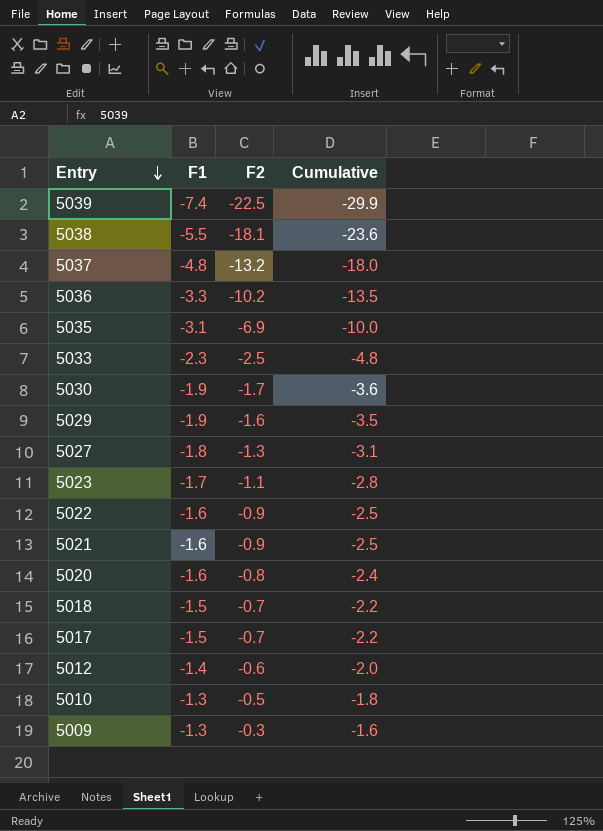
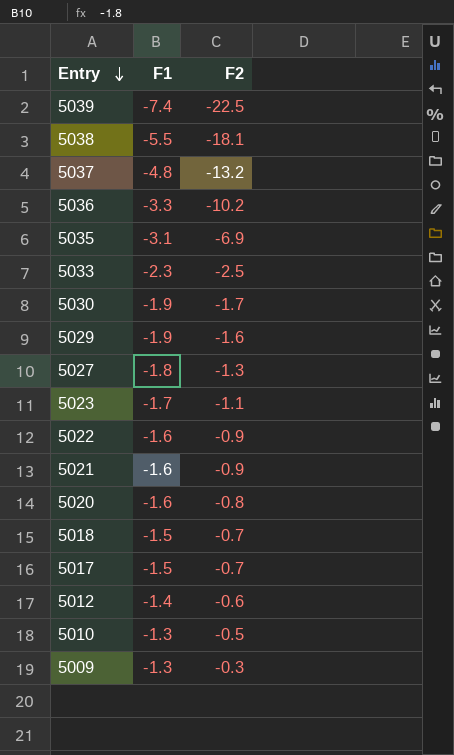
column Cumulative | formula: [F1] + [F2] -> none

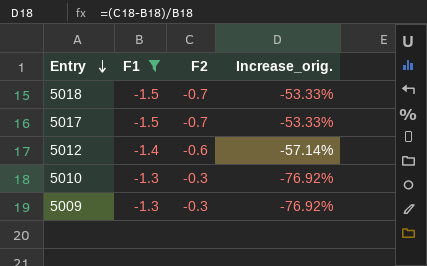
filter: none -> F1 >= -1.5
column Increase_orig. | formula: none -> ([F2] - [F1]) / [F1]
5010 | F2: -0.5 -> -0.3

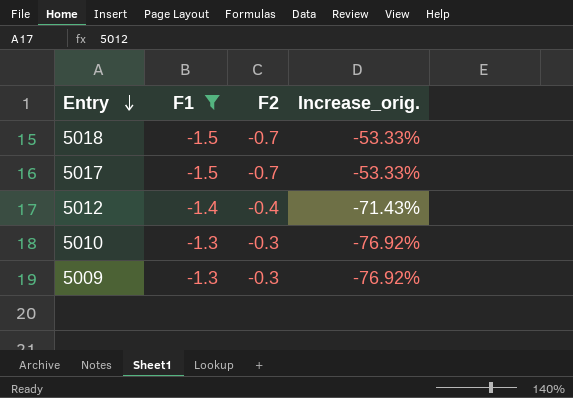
5012 | F2: -0.6 -> -0.4
5012 | Increase_orig.: -57.14% -> -71.43%

